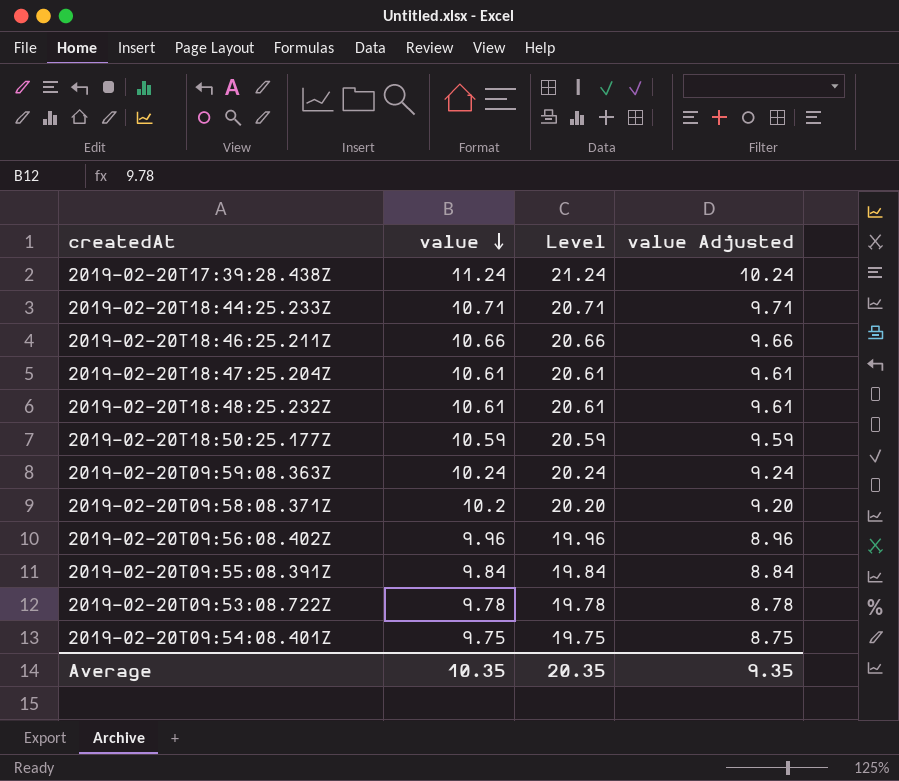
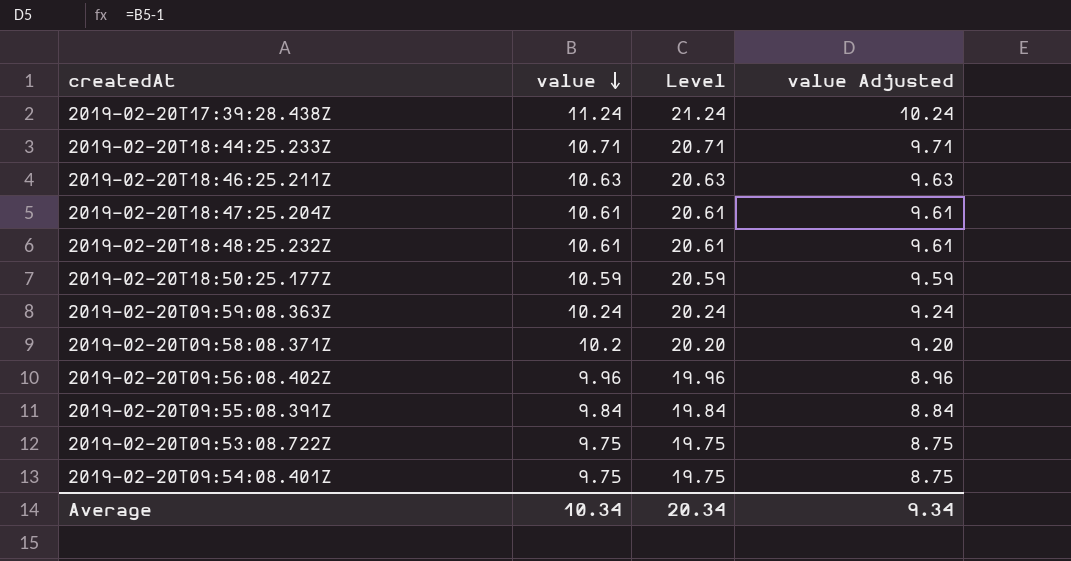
2019-02-20T18:46:25.211Z | value: 10.66 -> 10.63
2019-02-20T18:46:25.211Z | Level: 20.66 -> 20.63
2019-02-20T18:46:25.211Z | value Adjusted: 9.66 -> 9.63
2019-02-20T09:53:08.722Z | value: 9.78 -> 9.75
2019-02-20T09:53:08.722Z | Level: 19.78 -> 19.75
2019-02-20T09:53:08.722Z | value Adjusted: 8.78 -> 8.75
Average | value: 10.35 -> 10.34
Average | Level: 20.35 -> 20.34
Average | value Adjusted: 9.35 -> 9.34

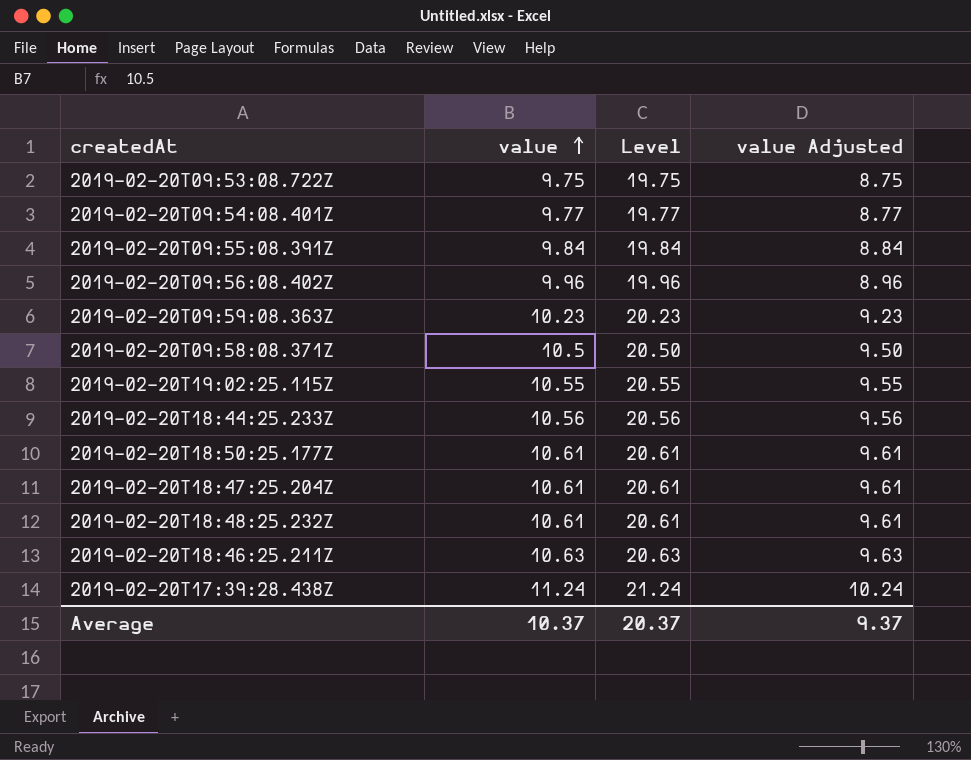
row order: value descending -> value ascending
2019-02-20T09:54:08.401Z | value: 9.75 -> 9.77
2019-02-20T09:54:08.401Z | Level: 19.75 -> 19.77
2019-02-20T09:54:08.401Z | value Adjusted: 8.75 -> 8.77
2019-02-20T09:59:08.363Z | value: 10.24 -> 10.23
2019-02-20T09:59:08.363Z | Level: 20.24 -> 20.23
2019-02-20T09:59:08.363Z | value Adjusted: 9.24 -> 9.23
2019-02-20T09:58:08.371Z | value: 10.2 -> 10.5
2019-02-20T09:58:08.371Z | Level: 20.20 -> 20.50
2019-02-20T09:58:08.371Z | value Adjusted: 9.20 -> 9.50
row 2019-02-20T19:02:25.115Z: none -> 10.55 | 20.55 | 9.55
2019-02-20T18:44:25.233Z | value: 10.71 -> 10.56
2019-02-20T18:44:25.233Z | Level: 20.71 -> 20.56
2019-02-20T18:44:25.233Z | value Adjusted: 9.71 -> 9.56
2019-02-20T18:50:25.177Z | value: 10.59 -> 10.61
2019-02-20T18:50:25.177Z | Level: 20.59 -> 20.61
2019-02-20T18:50:25.177Z | value Adjusted: 9.59 -> 9.61
Average | value: 10.34 -> 10.37
Average | Level: 20.34 -> 20.37
Average | value Adjusted: 9.34 -> 9.37

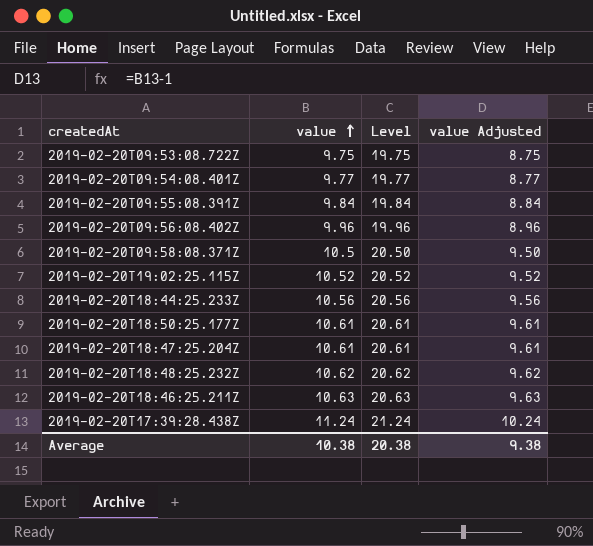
row 2019-02-20T09:59:08.363Z: 10.23 | 20.23 | 9.23 -> none
2019-02-20T19:02:25.115Z | value: 10.55 -> 10.52
2019-02-20T19:02:25.115Z | Level: 20.55 -> 20.52
2019-02-20T19:02:25.115Z | value Adjusted: 9.55 -> 9.52
2019-02-20T18:48:25.232Z | value: 10.61 -> 10.62
2019-02-20T18:48:25.232Z | Level: 20.61 -> 20.62
2019-02-20T18:48:25.232Z | value Adjusted: 9.61 -> 9.62
Average | value: 10.37 -> 10.38
Average | Level: 20.37 -> 20.38
Average | value Adjusted: 9.37 -> 9.38

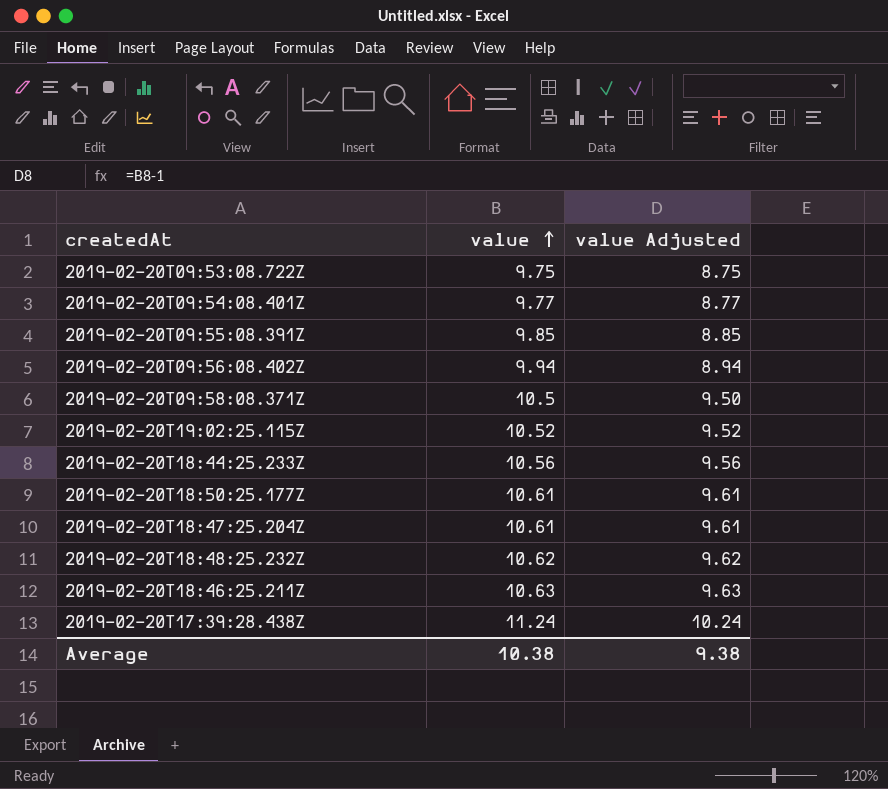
column Level | formula: [value] + 10 -> none
2019-02-20T09:55:08.391Z | value: 9.84 -> 9.85
2019-02-20T09:55:08.391Z | value Adjusted: 8.84 -> 8.85
2019-02-20T09:56:08.402Z | value: 9.96 -> 9.94
2019-02-20T09:56:08.402Z | value Adjusted: 8.96 -> 8.94

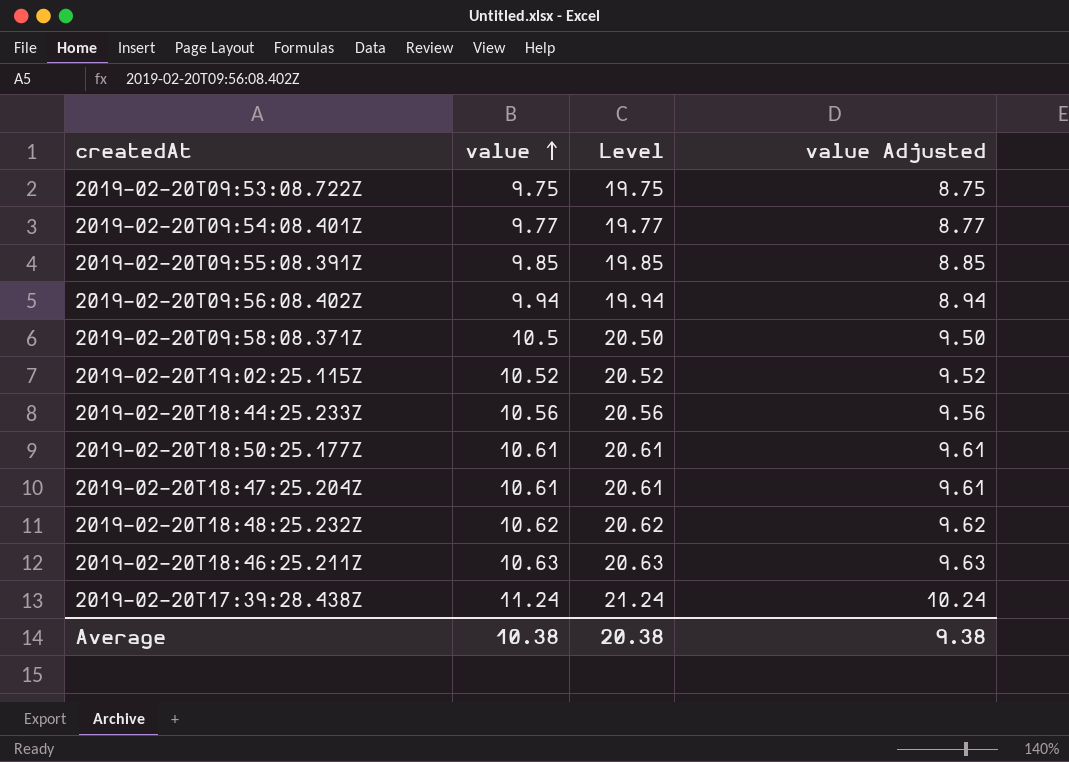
column Level | formula: none -> [value] + 10

